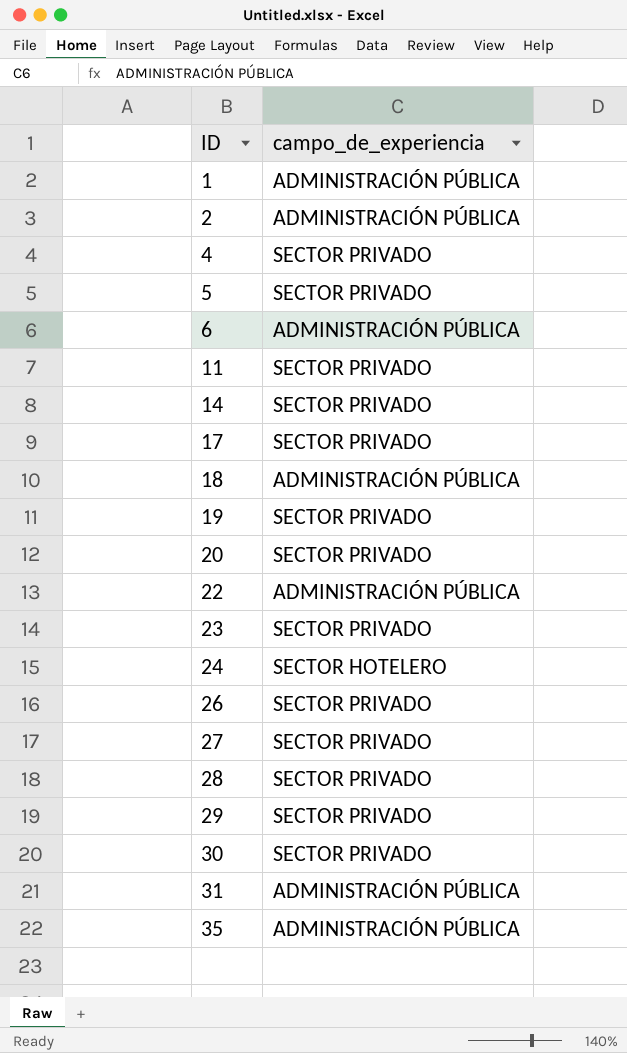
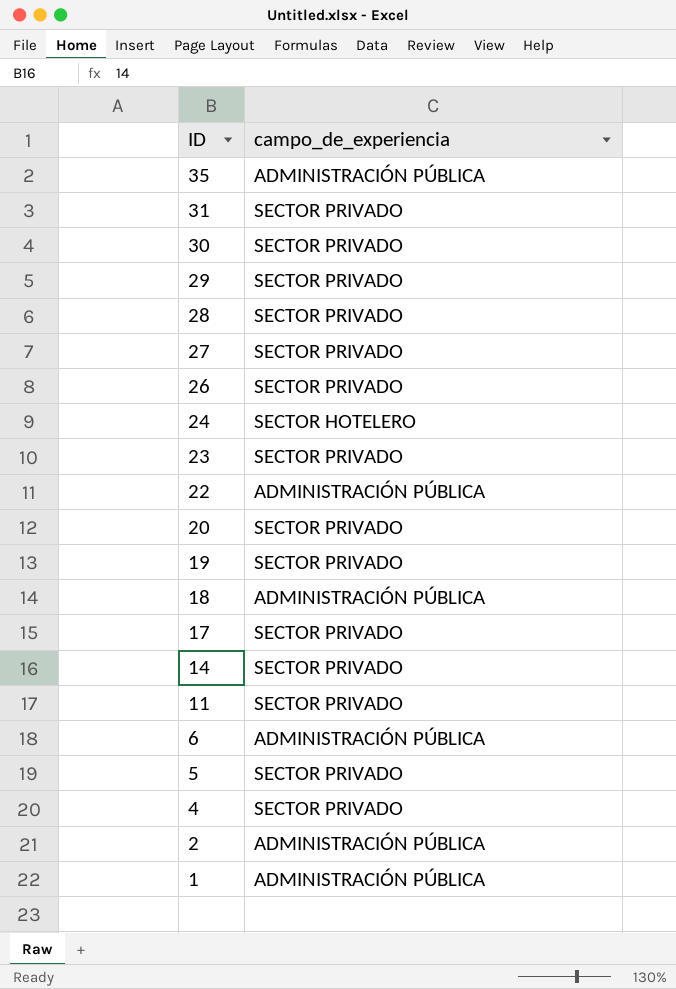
row order: ID ascending -> ID descending
31 | campo_de_experiencia: ADMINISTRACIÓN PÚBLICA -> SECTOR PRIVADO

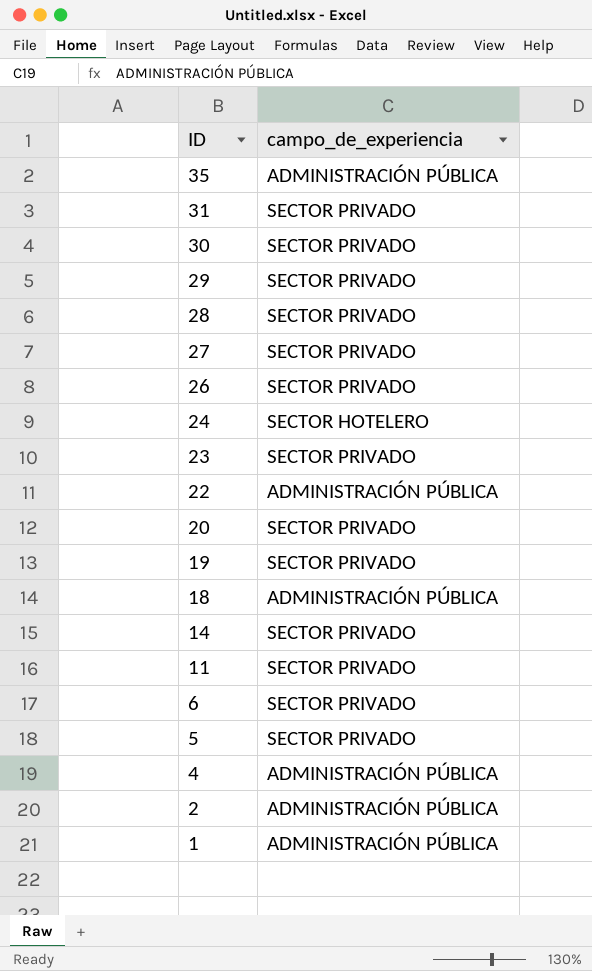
row 17: SECTOR PRIVADO -> none
6 | campo_de_experiencia: ADMINISTRACIÓN PÚBLICA -> SECTOR PRIVADO
4 | campo_de_experiencia: SECTOR PRIVADO -> ADMINISTRACIÓN PÚBLICA

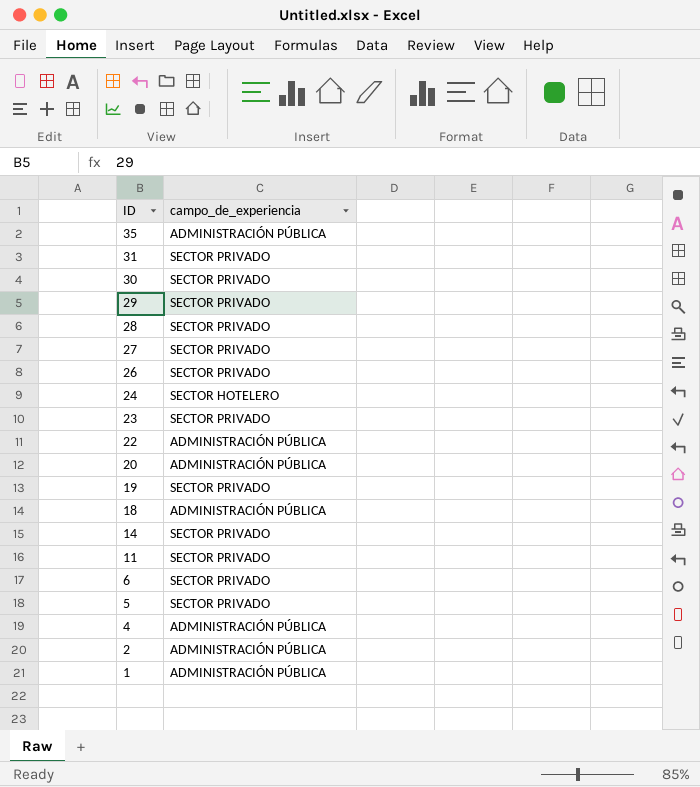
20 | campo_de_experiencia: SECTOR PRIVADO -> ADMINISTRACIÓN PÚBLICA

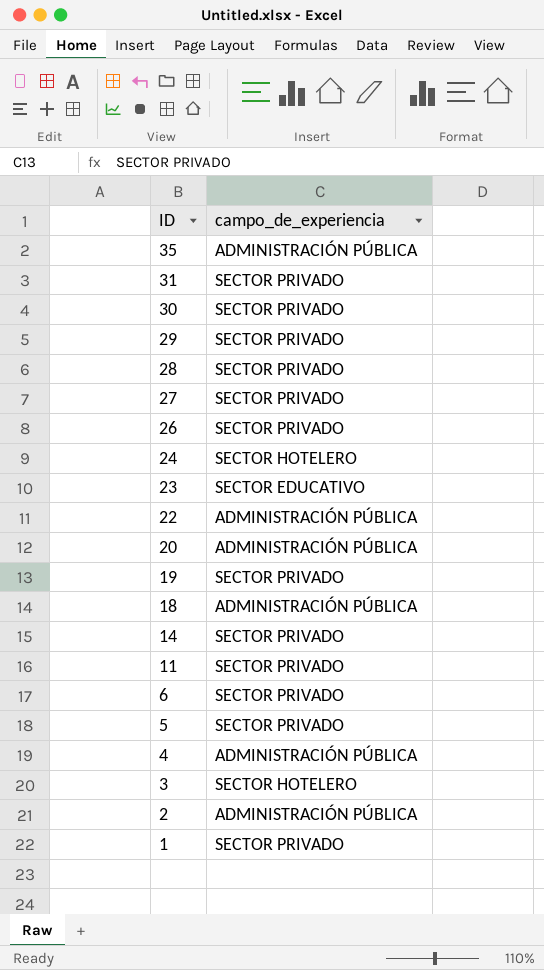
23 | campo_de_experiencia: SECTOR PRIVADO -> SECTOR EDUCATIVO
row 3: none -> SECTOR HOTELERO
1 | campo_de_experiencia: ADMINISTRACIÓN PÚBLICA -> SECTOR PRIVADO

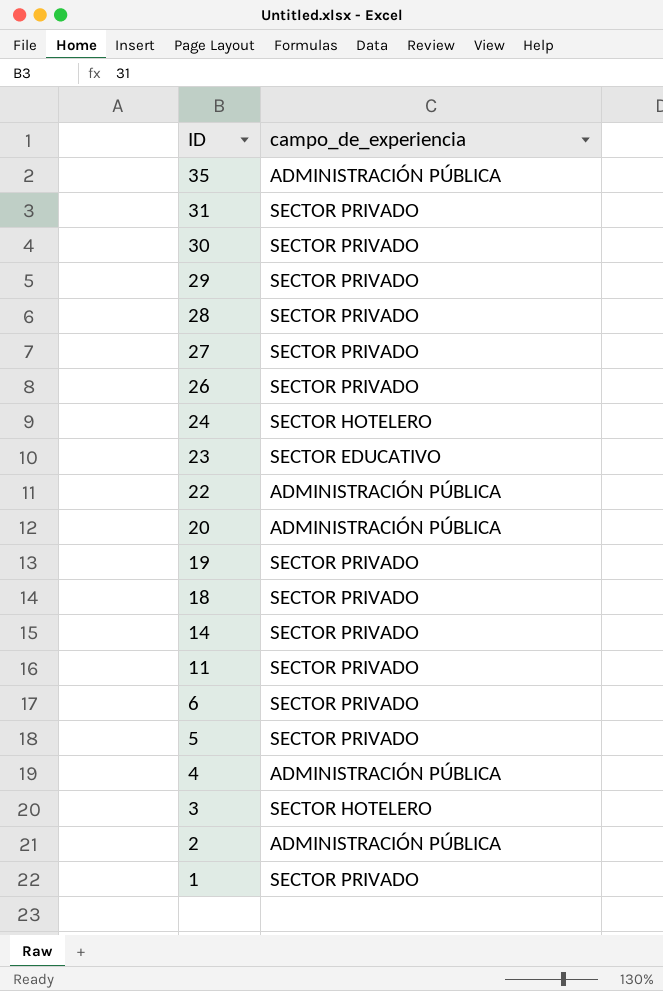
18 | campo_de_experiencia: ADMINISTRACIÓN PÚBLICA -> SECTOR PRIVADO

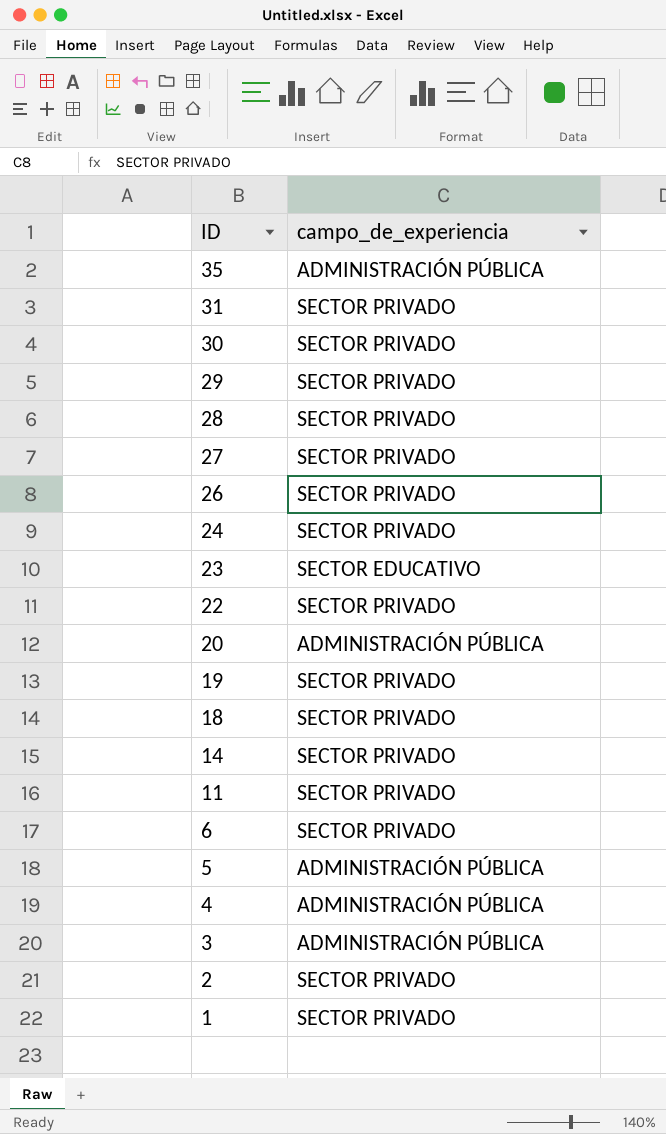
24 | campo_de_experiencia: SECTOR HOTELERO -> SECTOR PRIVADO
22 | campo_de_experiencia: ADMINISTRACIÓN PÚBLICA -> SECTOR PRIVADO
5 | campo_de_experiencia: SECTOR PRIVADO -> ADMINISTRACIÓN PÚBLICA
3 | campo_de_experiencia: SECTOR HOTELERO -> ADMINISTRACIÓN PÚBLICA
2 | campo_de_experiencia: ADMINISTRACIÓN PÚBLICA -> SECTOR PRIVADO

